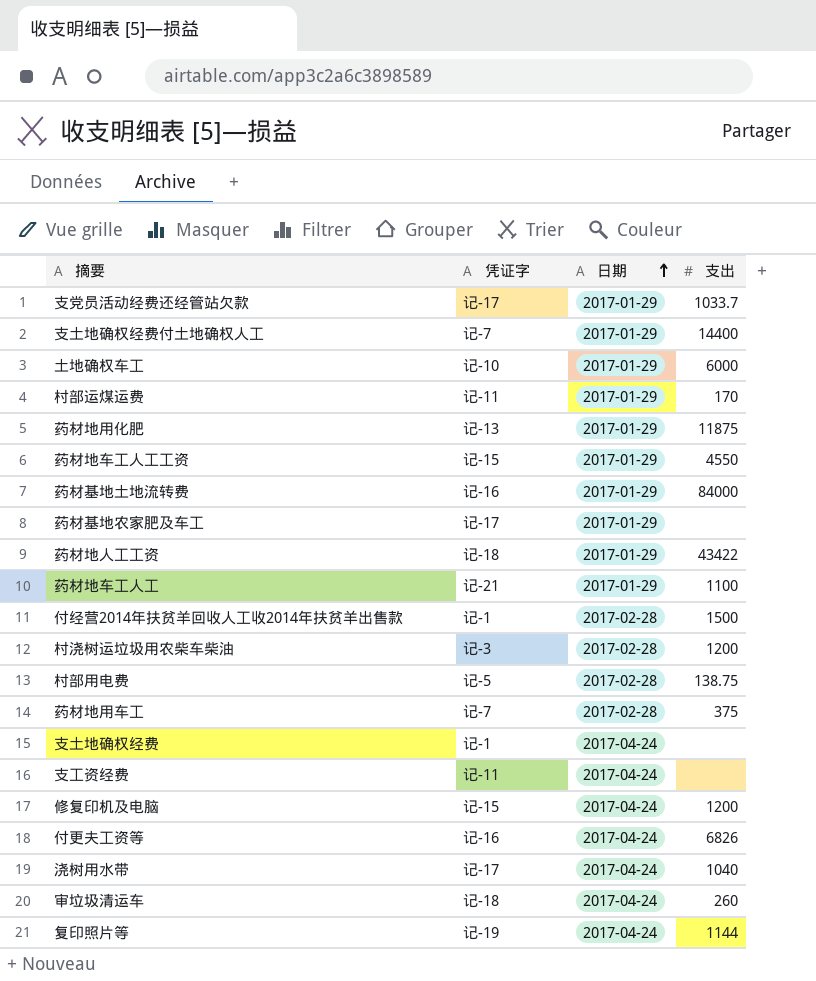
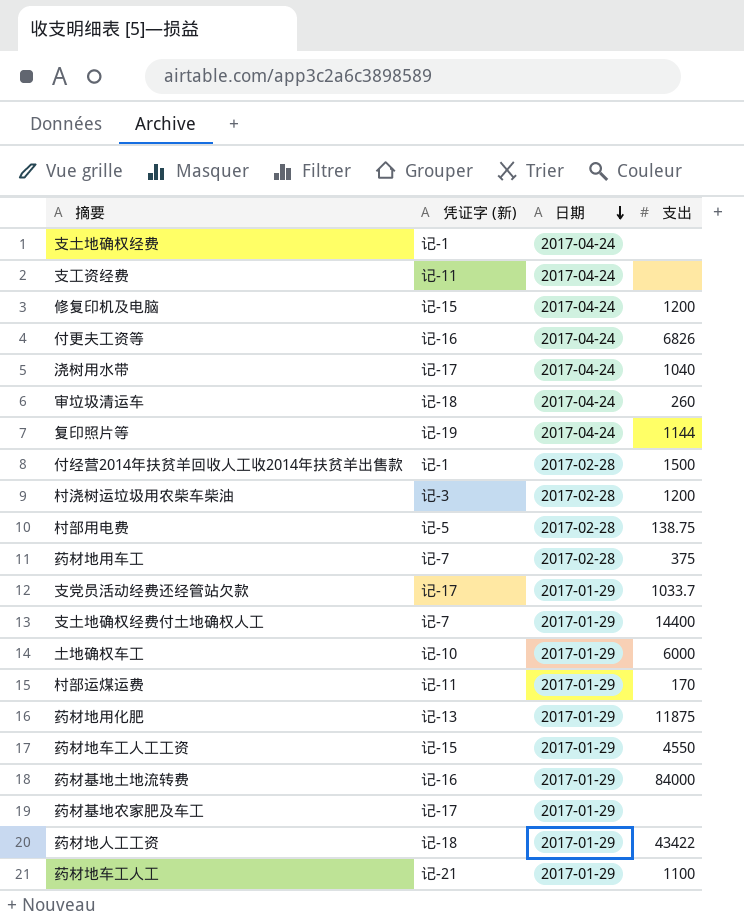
row order: 日期 ascending -> 日期 descending
column name: 凭证字 -> 凭证字 (新)

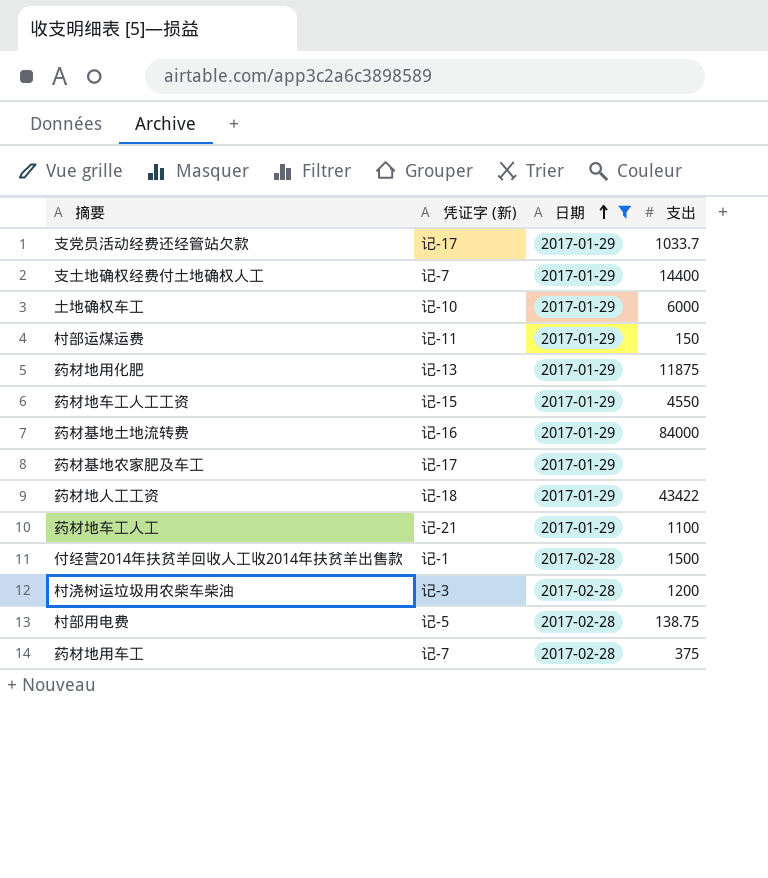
filter: none -> 日期 != 2017-04-24
row order: 日期 descending -> 日期 ascending
村部运煤运费 | 支出: 170 -> 150

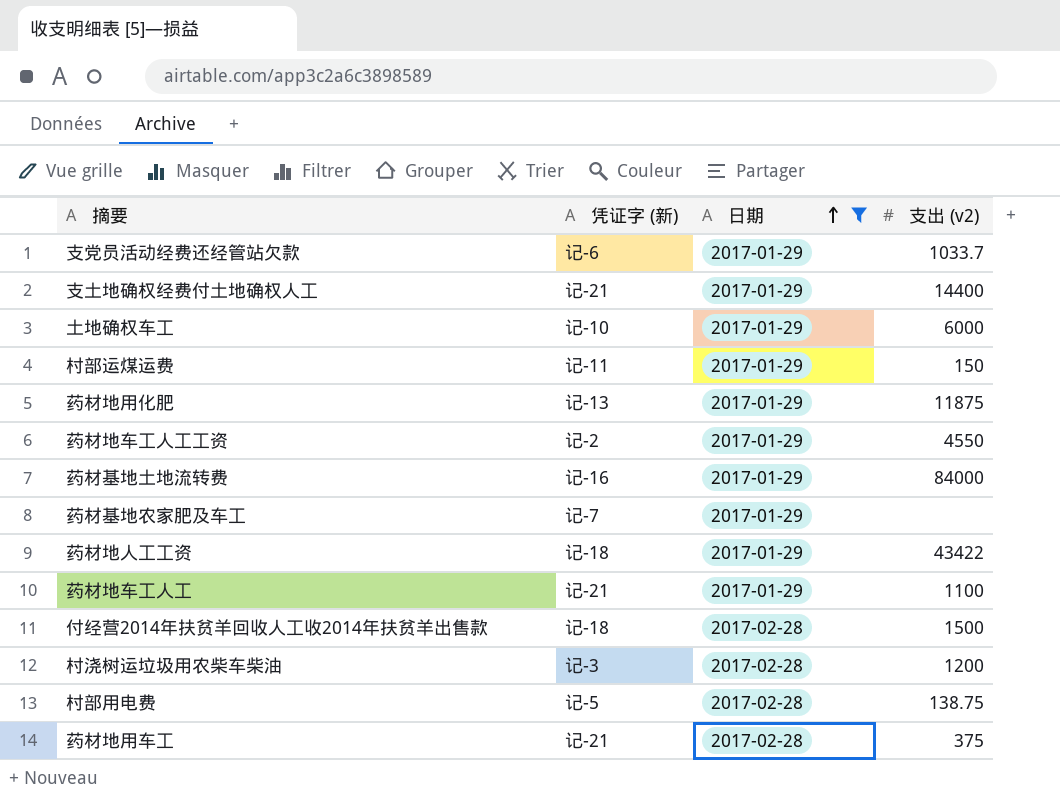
column name: 支出 -> 支出 (v2)
支党员活动经费还经管站欠款 | 凭证字 (新): 记-17 -> 记-6
支土地确权经费付土地确权人工 | 凭证字 (新): 记-7 -> 记-21
药材地车工人工工资 | 凭证字 (新): 记-15 -> 记-2
药材基地农家肥及车工 | 凭证字 (新): 记-17 -> 记-7
付经营2014年扶贫羊回收人工收2014年扶贫羊出售款 | 凭证字 (新): 记-1 -> 记-18
药材地用车工 | 凭证字 (新): 记-7 -> 记-21

